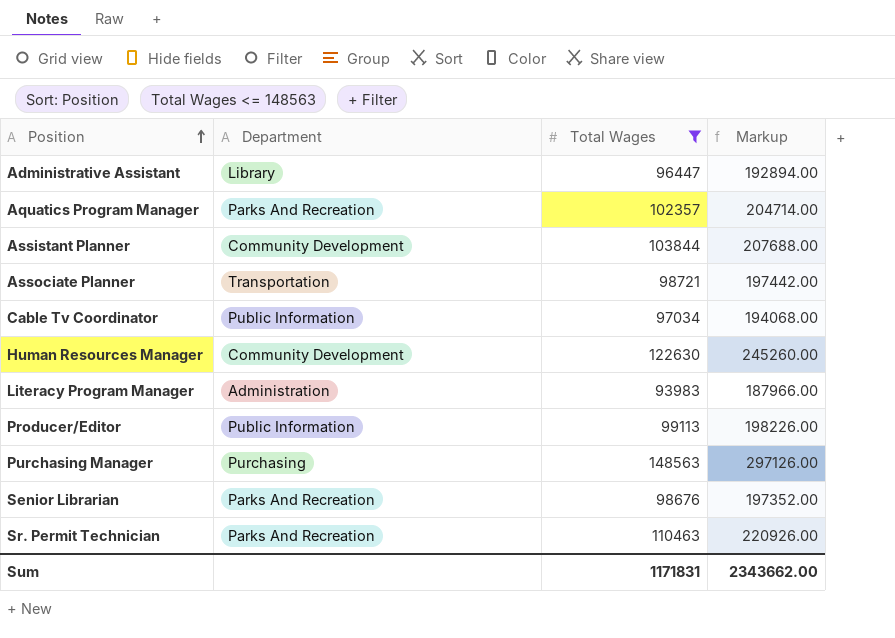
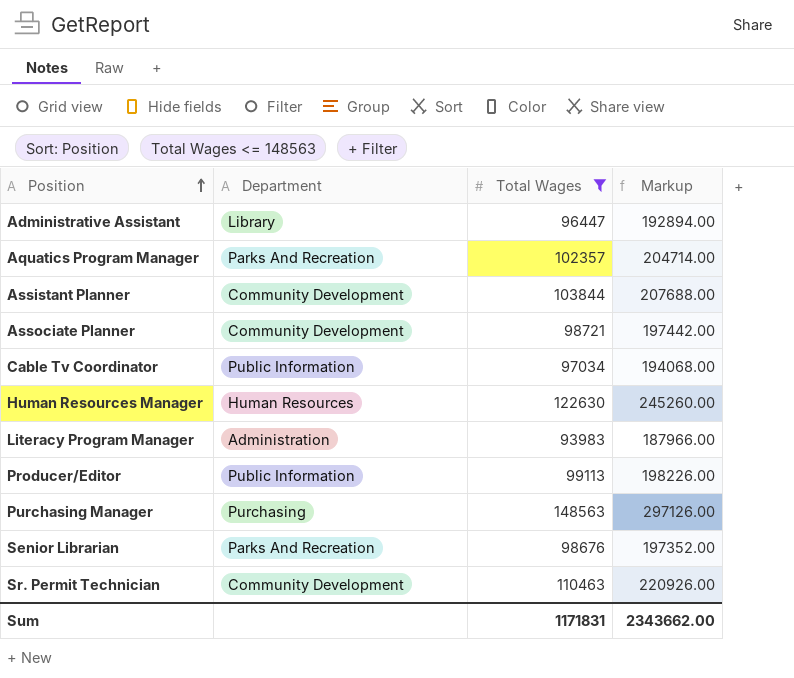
Associate Planner | Department: Transportation -> Community Development
Human Resources Manager | Department: Community Development -> Human Resources
Sr. Permit Technician | Department: Parks And Recreation -> Community Development

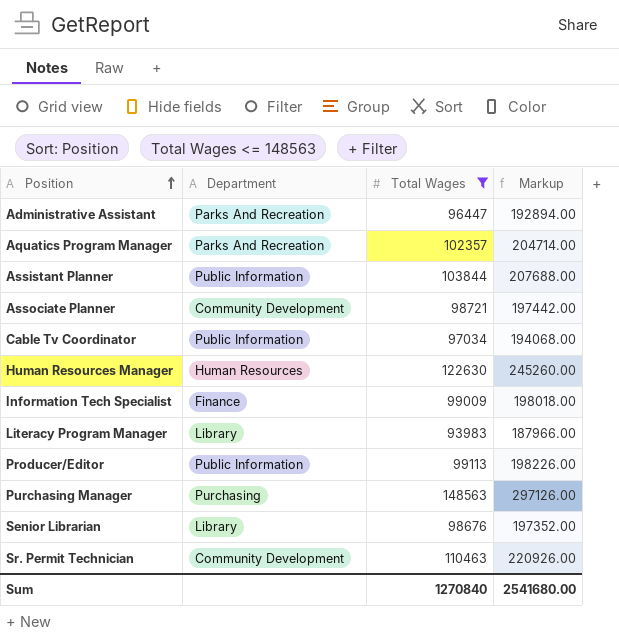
Administrative Assistant | Department: Library -> Parks And Recreation
Assistant Planner | Department: Community Development -> Public Information
row Information Tech Specialist: none -> Finance | 99009 | 198018.00
Literacy Program Manager | Department: Administration -> Library
Senior Librarian | Department: Parks And Recreation -> Library
Sum | Total Wages: 1171831 -> 1270840
Sum | Markup: 2343662.00 -> 2541680.00

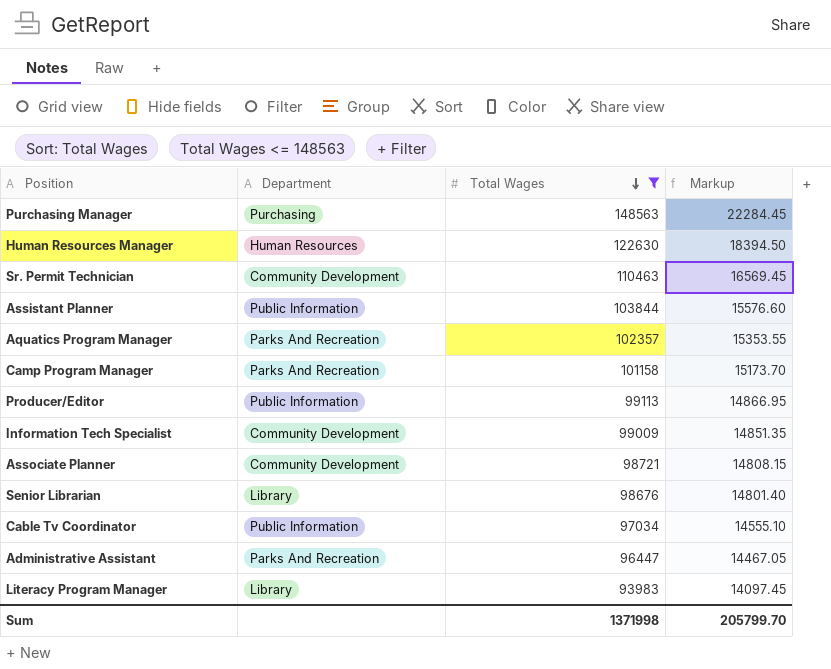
row order: Position ascending -> Total Wages descending
column Markup | formula: [Total Wages] * 2 -> [Total Wages] * 0.15
row Camp Program Manager: none -> Parks And Recreation | 101158 | 15173.70
Information Tech Specialist | Department: Finance -> Community Development
Sum | Total Wages: 1270840 -> 1371998
Sum | Markup: 2541680.00 -> 205799.70

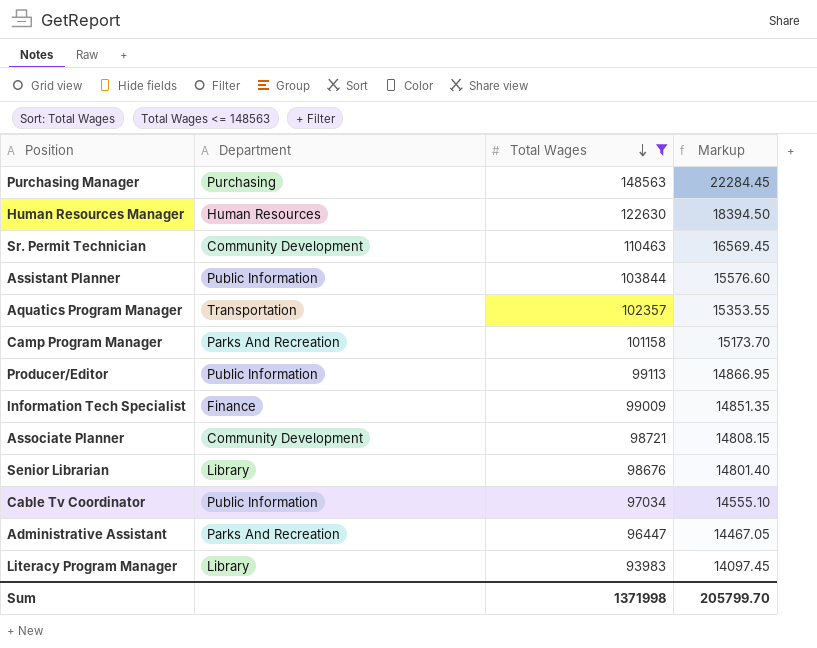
Aquatics Program Manager | Department: Parks And Recreation -> Transportation
Information Tech Specialist | Department: Community Development -> Finance

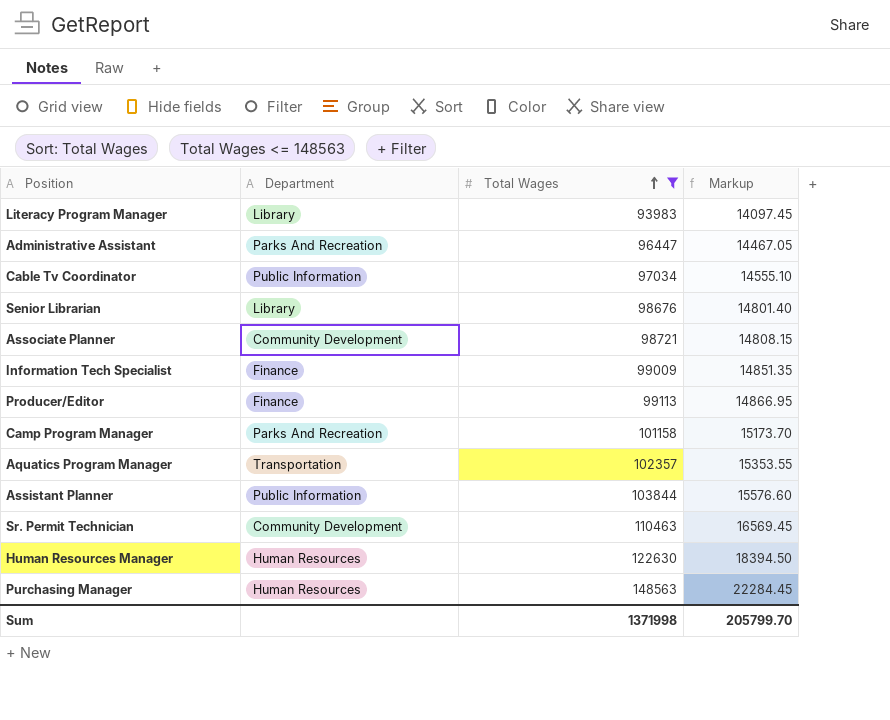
row order: Total Wages descending -> Total Wages ascending
Producer/Editor | Department: Public Information -> Finance
Purchasing Manager | Department: Purchasing -> Human Resources

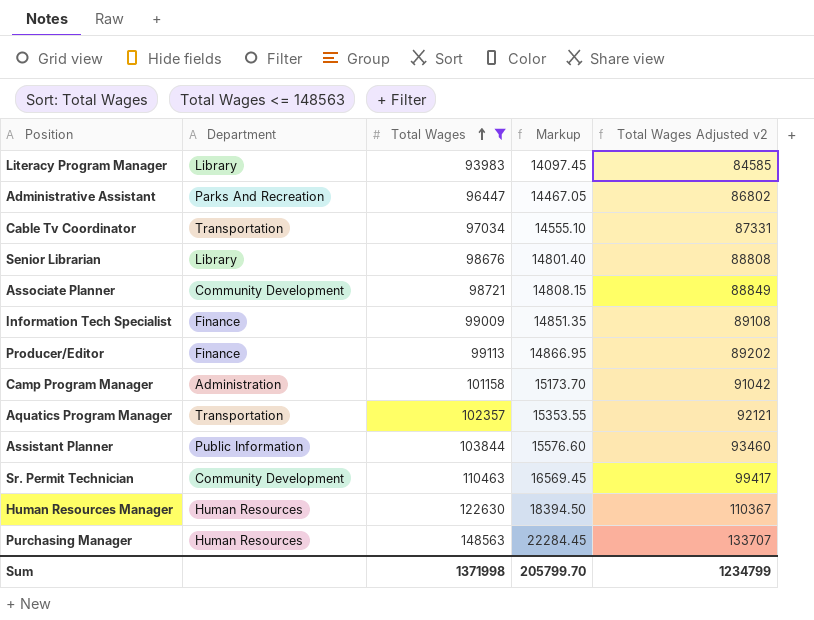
column Total Wages Adjusted v2 | formula: none -> [Total Wages] * 0.9
Cable Tv Coordinator | Department: Public Information -> Transportation
Camp Program Manager | Department: Parks And Recreation -> Administration

